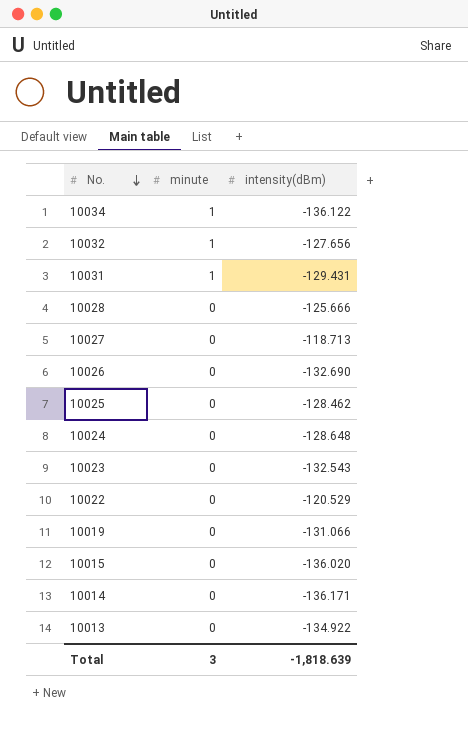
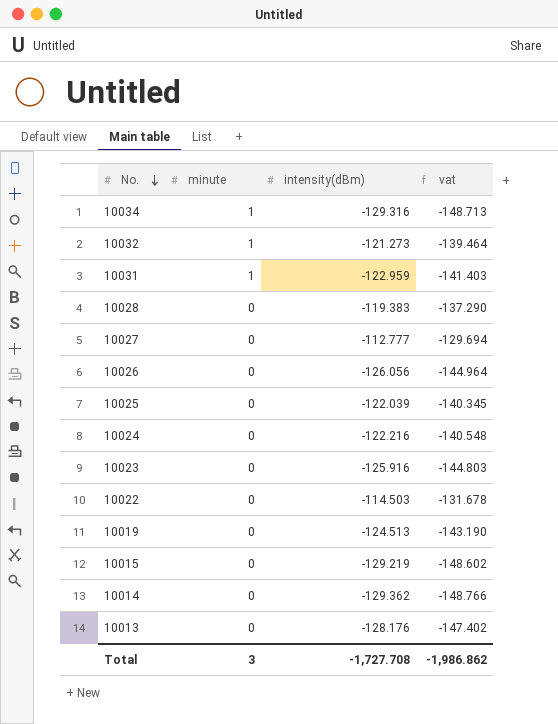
column vat | formula: none -> [intensity(dBm)] * 1.15
10034 | intensity(dBm): -136.122 -> -129.316
10032 | intensity(dBm): -127.656 -> -121.273
10031 | intensity(dBm): -129.431 -> -122.959
10028 | intensity(dBm): -125.666 -> -119.383
10027 | intensity(dBm): -118.713 -> -112.777
10026 | intensity(dBm): -132.690 -> -126.056
10025 | intensity(dBm): -128.462 -> -122.039
10024 | intensity(dBm): -128.648 -> -122.216
10023 | intensity(dBm): -132.543 -> -125.916
10022 | intensity(dBm): -120.529 -> -114.503
10019 | intensity(dBm): -131.066 -> -124.513
10015 | intensity(dBm): -136.020 -> -129.219
10014 | intensity(dBm): -136.171 -> -129.362
10013 | intensity(dBm): -134.922 -> -128.176
Total | intensity(dBm): -1,818.639 -> -1,727.708

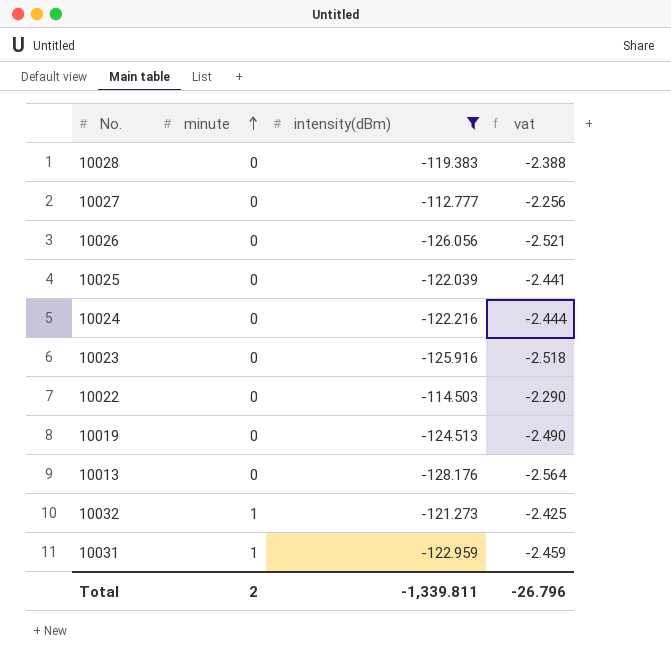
filter: none -> intensity(dBm) >= -128.176
row order: No. descending -> minute ascending
column vat | formula: [intensity(dBm)] * 1.15 -> [intensity(dBm)] * 0.02
Total | minute: 3 -> 2
Total | intensity(dBm): -1,727.708 -> -1,339.811
Total | vat: -1,986.862 -> -26.796

